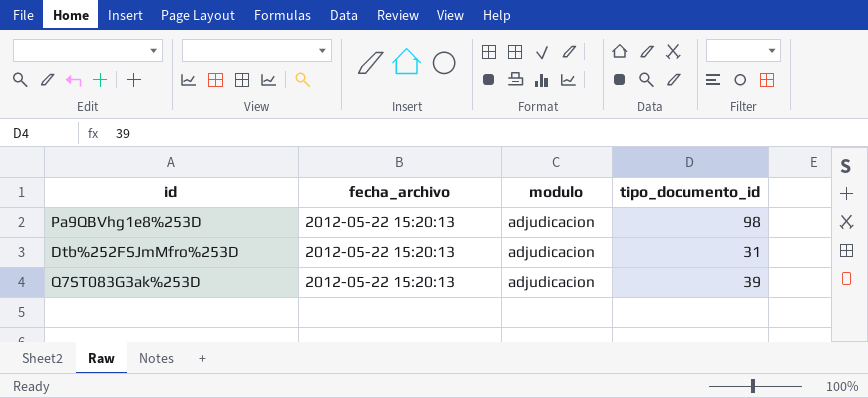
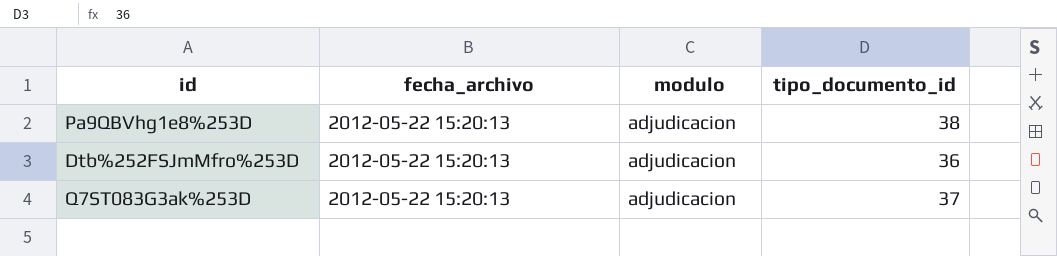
Pa9QBVhg1e8%253D | tipo_documento_id: 98 -> 38
Dtb%252FSJmMfro%253D | tipo_documento_id: 31 -> 36
Q7ST083G3ak%253D | tipo_documento_id: 39 -> 37

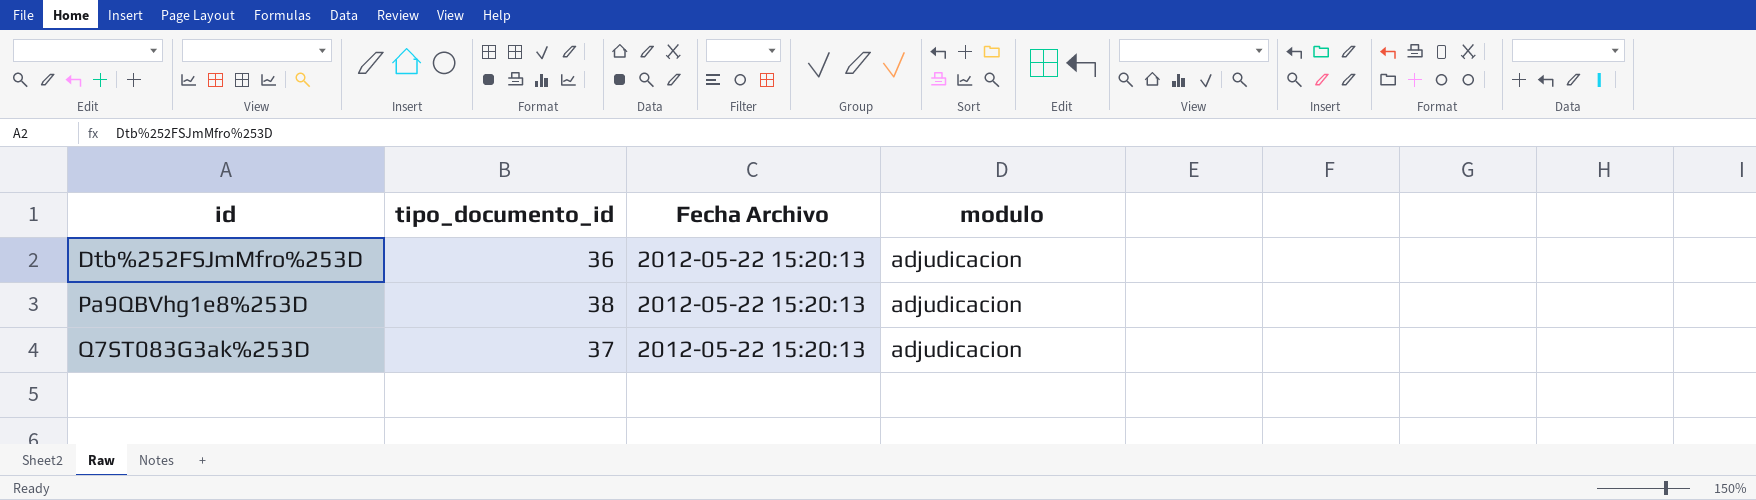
row order: none -> id ascending
column tipo_documento_id | position: 4 -> 2
column name: fecha_archivo -> Fecha Archivo

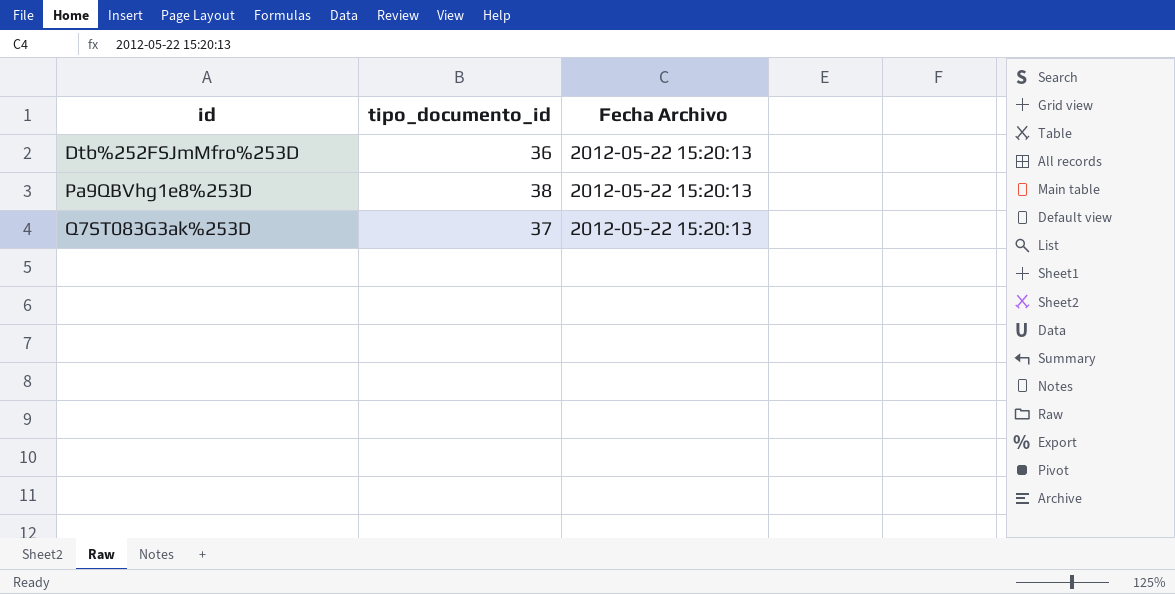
column modulo | position: 4 -> none

